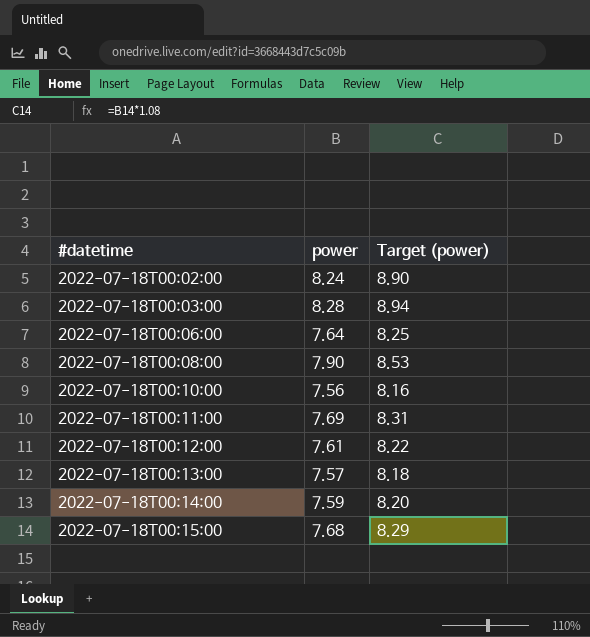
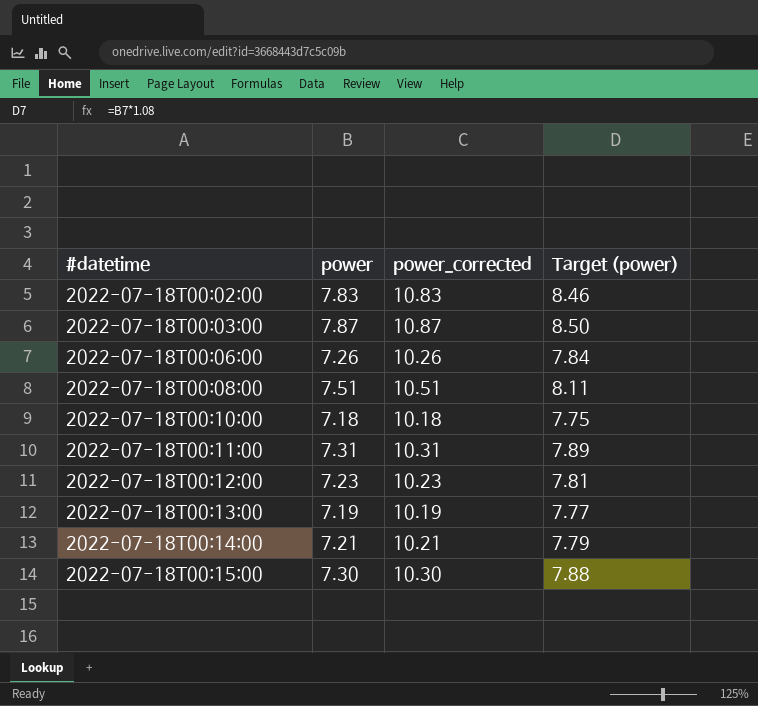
column power_corrected | formula: none -> [power] + 3
2022-07-18T00:02:00 | power: 8.24 -> 7.83
2022-07-18T00:02:00 | Target (power): 8.90 -> 8.46
2022-07-18T00:03:00 | power: 8.28 -> 7.87
2022-07-18T00:03:00 | Target (power): 8.94 -> 8.50
2022-07-18T00:06:00 | power: 7.64 -> 7.26
2022-07-18T00:06:00 | Target (power): 8.25 -> 7.84
2022-07-18T00:08:00 | power: 7.90 -> 7.51
2022-07-18T00:08:00 | Target (power): 8.53 -> 8.11
2022-07-18T00:10:00 | power: 7.56 -> 7.18
2022-07-18T00:10:00 | Target (power): 8.16 -> 7.75
2022-07-18T00:11:00 | power: 7.69 -> 7.31
2022-07-18T00:11:00 | Target (power): 8.31 -> 7.89
2022-07-18T00:12:00 | power: 7.61 -> 7.23
2022-07-18T00:12:00 | Target (power): 8.22 -> 7.81
2022-07-18T00:13:00 | power: 7.57 -> 7.19
2022-07-18T00:13:00 | Target (power): 8.18 -> 7.77
2022-07-18T00:14:00 | power: 7.59 -> 7.21
2022-07-18T00:14:00 | Target (power): 8.20 -> 7.79
2022-07-18T00:15:00 | power: 7.68 -> 7.30
2022-07-18T00:15:00 | Target (power): 8.29 -> 7.88

